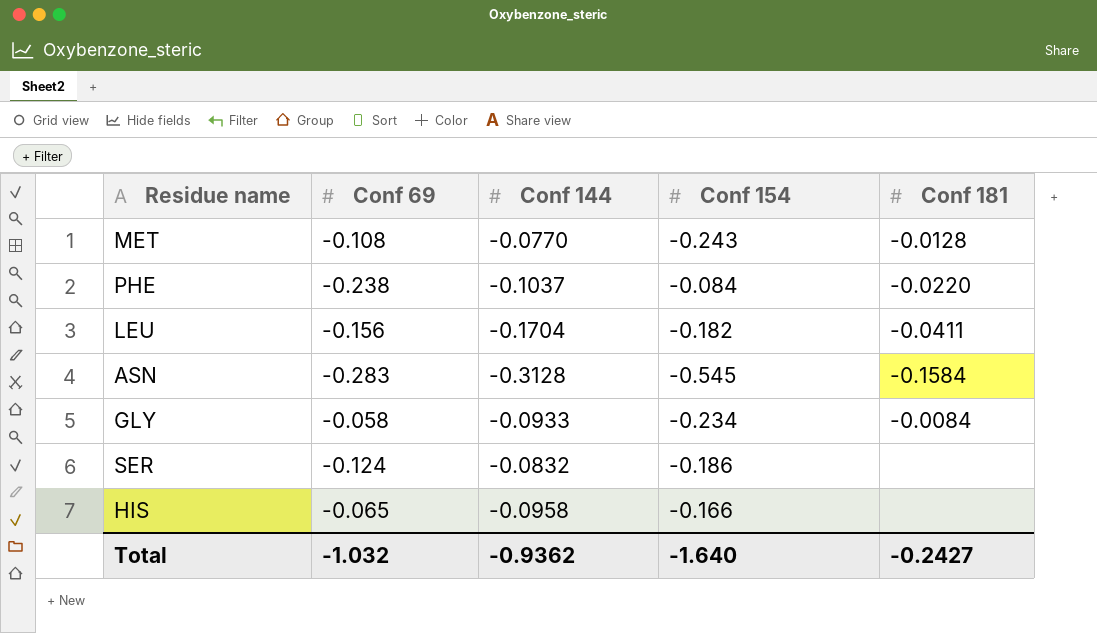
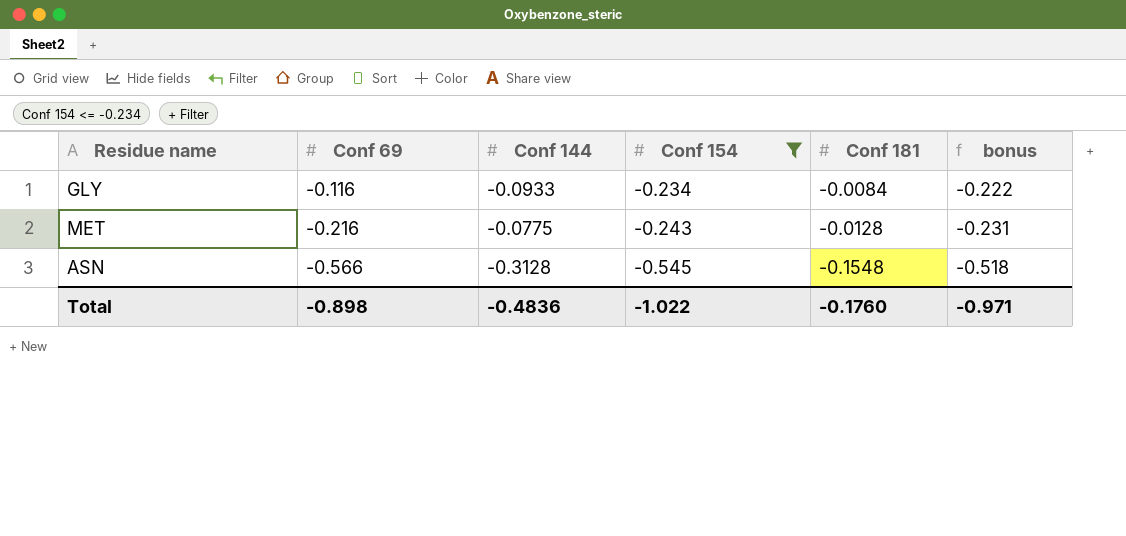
filter: none -> Conf 154 <= -0.234
row order: none -> Conf 69 descending
column bonus | formula: none -> [Conf 154] * 0.95
GLY | Conf 69: -0.058 -> -0.116
MET | Conf 69: -0.108 -> -0.216
MET | Conf 144: -0.0770 -> -0.0775
ASN | Conf 69: -0.283 -> -0.566
ASN | Conf 181: -0.1584 -> -0.1548
Total | Conf 69: -1.032 -> -0.898
Total | Conf 144: -0.9362 -> -0.4836
Total | Conf 154: -1.640 -> -1.022
Total | Conf 181: -0.2427 -> -0.1760

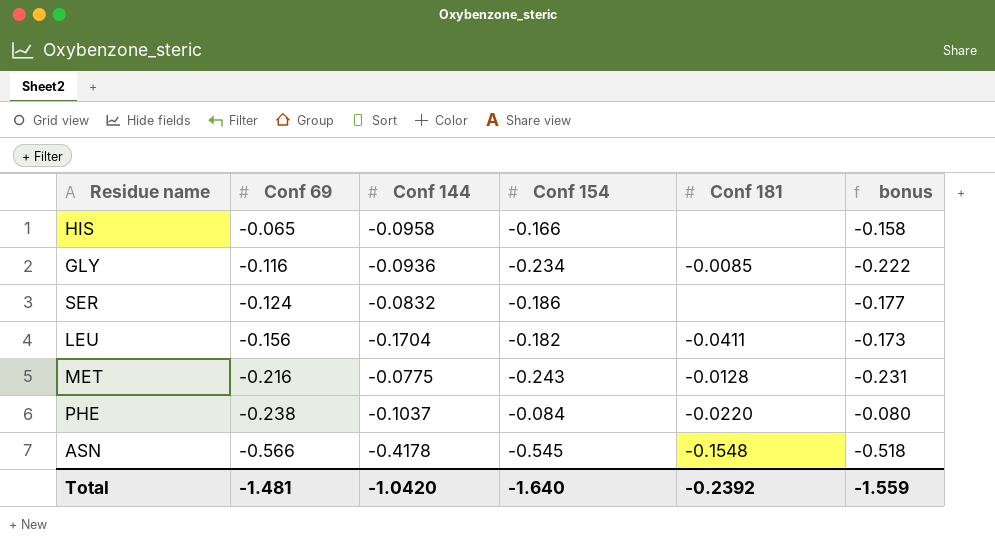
filter: Conf 154 <= -0.234 -> none
GLY | Conf 144: -0.0933 -> -0.0936
GLY | Conf 181: -0.0084 -> -0.0085
ASN | Conf 144: -0.3128 -> -0.4178
Total | Conf 69: -0.898 -> -1.481
Total | Conf 144: -0.4836 -> -1.0420
Total | Conf 154: -1.022 -> -1.640
Total | Conf 181: -0.1760 -> -0.2392
Total | bonus: -0.971 -> -1.559

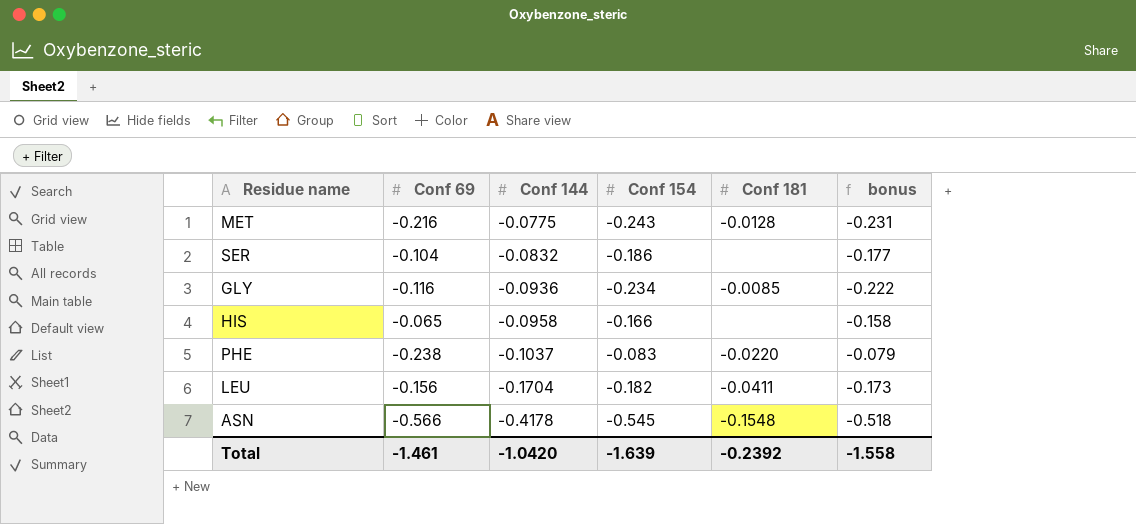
row order: Conf 69 descending -> Conf 144 descending
SER | Conf 69: -0.124 -> -0.104
PHE | Conf 154: -0.084 -> -0.083
PHE | bonus: -0.080 -> -0.079
Total | Conf 69: -1.481 -> -1.461
Total | Conf 154: -1.640 -> -1.639
Total | bonus: -1.559 -> -1.558

